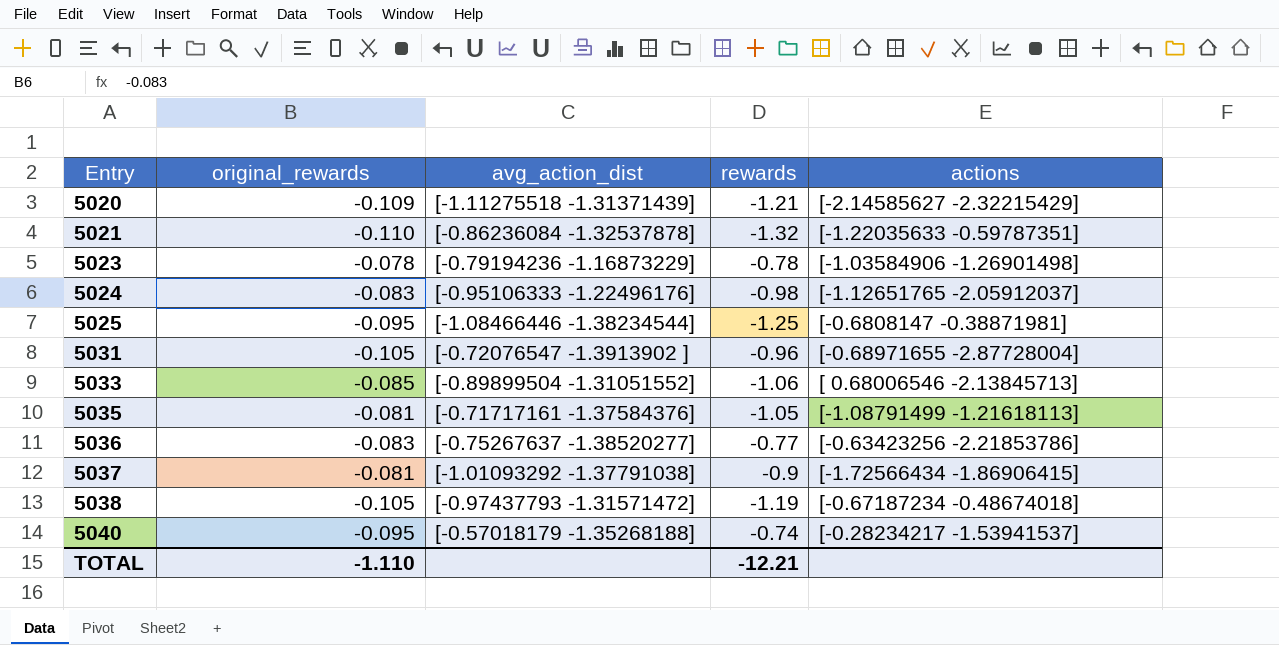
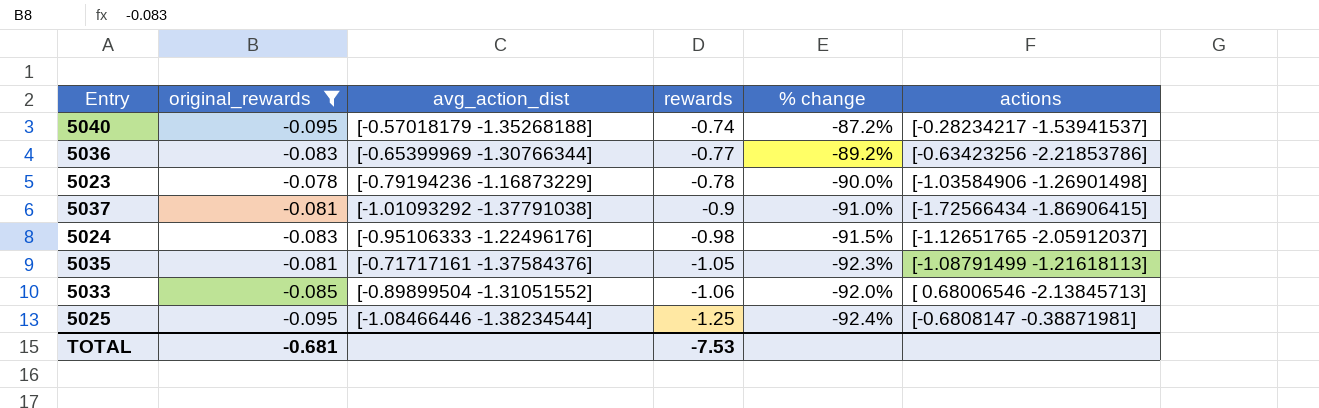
filter: none -> original_rewards >= -0.095
row order: Entry ascending -> rewards descending
column % change | formula: none -> ([original_rewards] - [rewards]) / [rewards]
5036 | avg_action_dist: [-0.75267637 -1.38520277] -> [-0.65399969 -1.30766344]
TOTAL | original_rewards: -1.110 -> -0.681
TOTAL | rewards: -12.21 -> -7.53

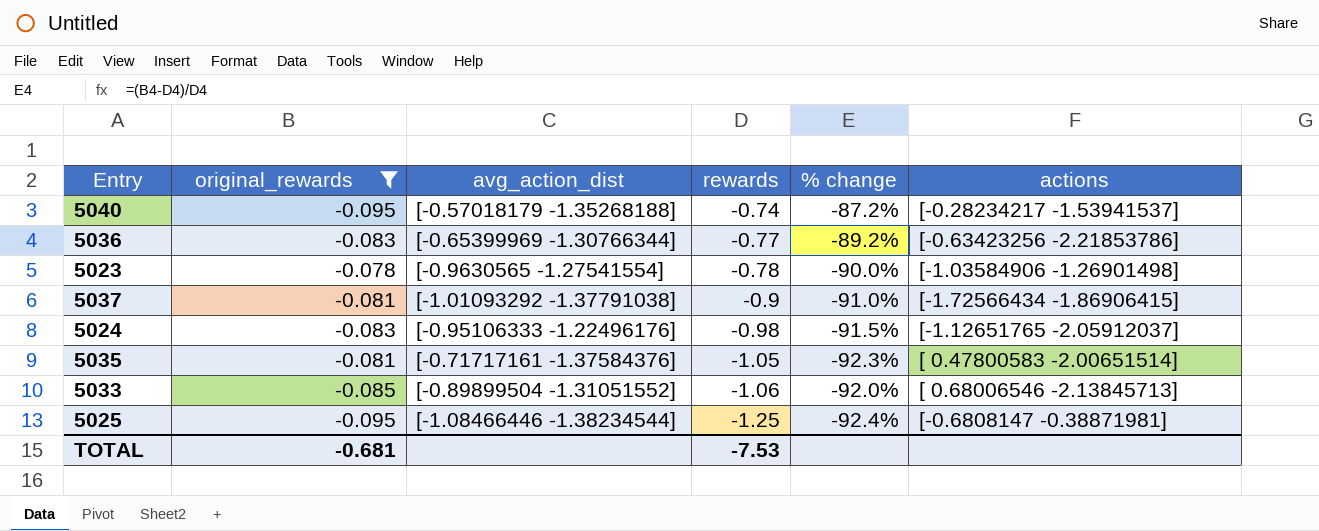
5023 | avg_action_dist: [-0.79194236 -1.16873229] -> [-0.9630565 -1.27541554]
5035 | actions: [-1.08791499 -1.21618113] -> [ 0.47800583 -2.00651514]

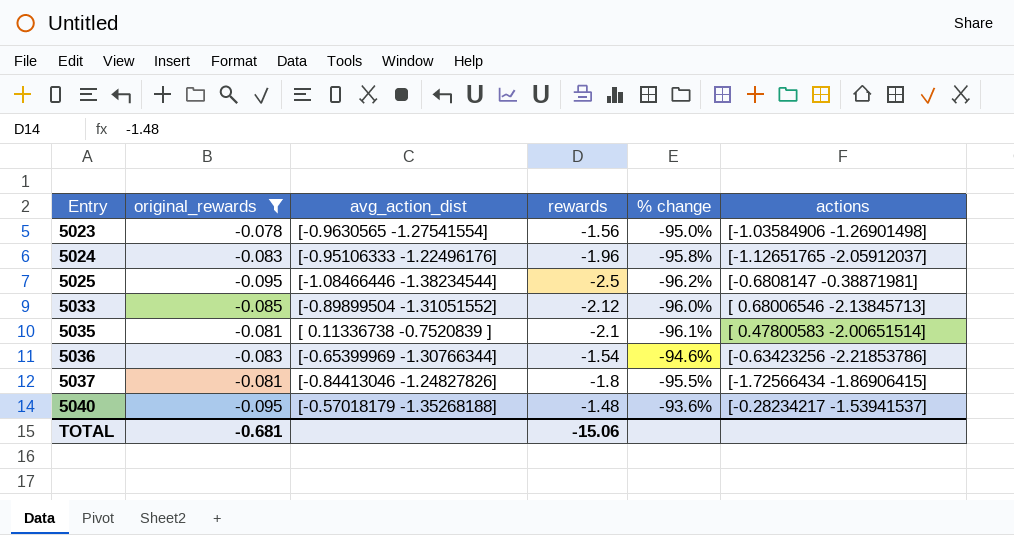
row order: rewards descending -> Entry ascending
5023 | rewards: -0.78 -> -1.56
5023 | % change: -90.0% -> -95.0%
5024 | rewards: -0.98 -> -1.96
5024 | % change: -91.5% -> -95.8%
5025 | rewards: -1.25 -> -2.5
5025 | % change: -92.4% -> -96.2%
5033 | rewards: -1.06 -> -2.12
5033 | % change: -92.0% -> -96.0%
5035 | avg_action_dist: [-0.71717161 -1.37584376] -> [ 0.11336738 -0.7520839 ]
5035 | rewards: -1.05 -> -2.1
5035 | % change: -92.3% -> -96.1%
5036 | rewards: -0.77 -> -1.54
5036 | % change: -89.2% -> -94.6%
5037 | avg_action_dist: [-1.01093292 -1.37791038] -> [-0.84413046 -1.24827826]
5037 | rewards: -0.9 -> -1.8
5037 | % change: -91.0% -> -95.5%
5040 | rewards: -0.74 -> -1.48
5040 | % change: -87.2% -> -93.6%
TOTAL | rewards: -7.53 -> -15.06

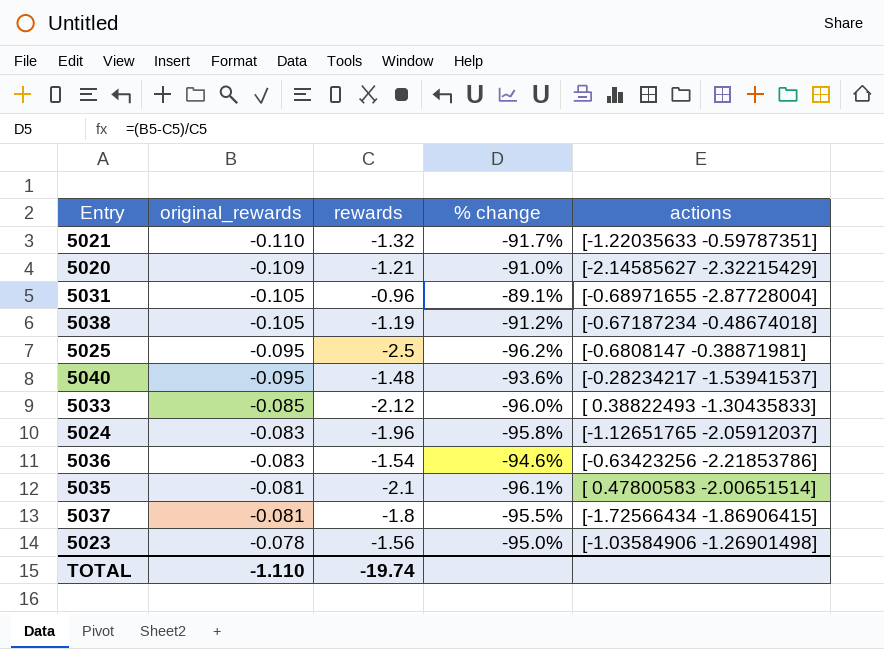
filter: original_rewards >= -0.095 -> none
row order: Entry ascending -> original_rewards ascending
column avg_action_dist | position: 3 -> none
5033 | actions: [ 0.68006546 -2.13845713] -> [ 0.38822493 -1.30435833]
TOTAL | original_rewards: -0.681 -> -1.110
TOTAL | rewards: -15.06 -> -19.74

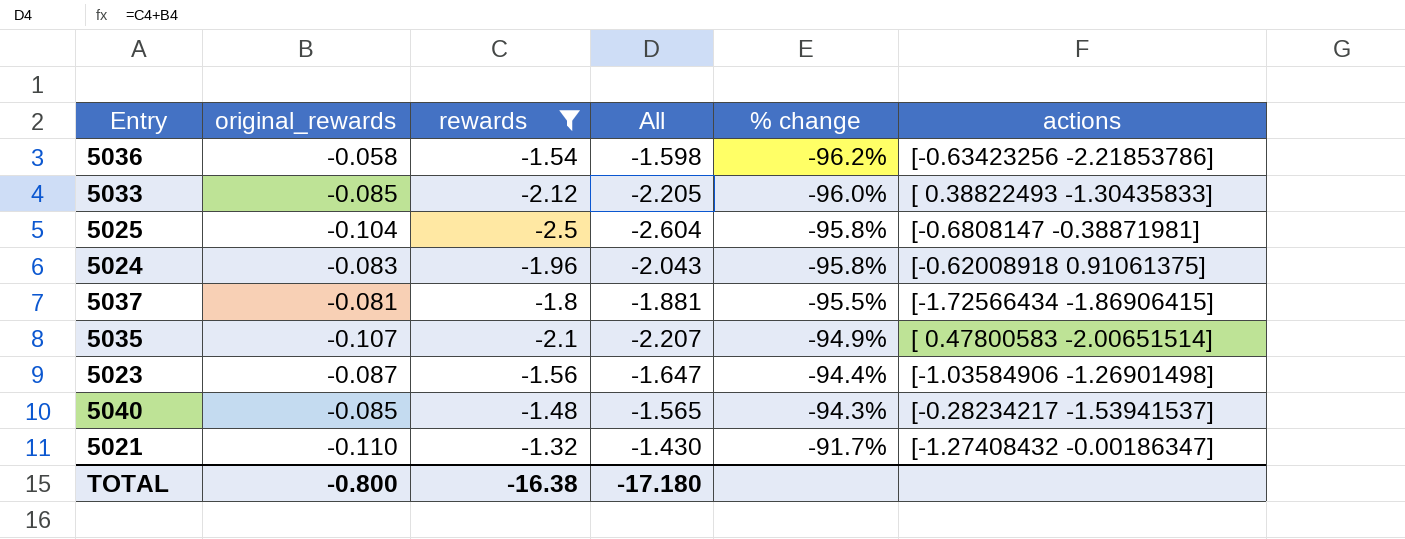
filter: none -> rewards <= -1.32
row order: original_rewards ascending -> % change ascending
column All | formula: none -> [original_rewards] + [rewards]
5036 | original_rewards: -0.083 -> -0.058
5036 | % change: -94.6% -> -96.2%
5025 | original_rewards: -0.095 -> -0.104
5025 | % change: -96.2% -> -95.8%
5024 | actions: [-1.12651765 -2.05912037] -> [-0.62008918 0.91061375]
5035 | original_rewards: -0.081 -> -0.107
5035 | % change: -96.1% -> -94.9%
5023 | original_rewards: -0.078 -> -0.087
5023 | % change: -95.0% -> -94.4%
5040 | original_rewards: -0.095 -> -0.085
5040 | % change: -93.6% -> -94.3%
5021 | actions: [-1.22035633 -0.59787351] -> [-1.27408432 -0.00186347]
TOTAL | original_rewards: -1.110 -> -0.800
TOTAL | rewards: -19.74 -> -16.38

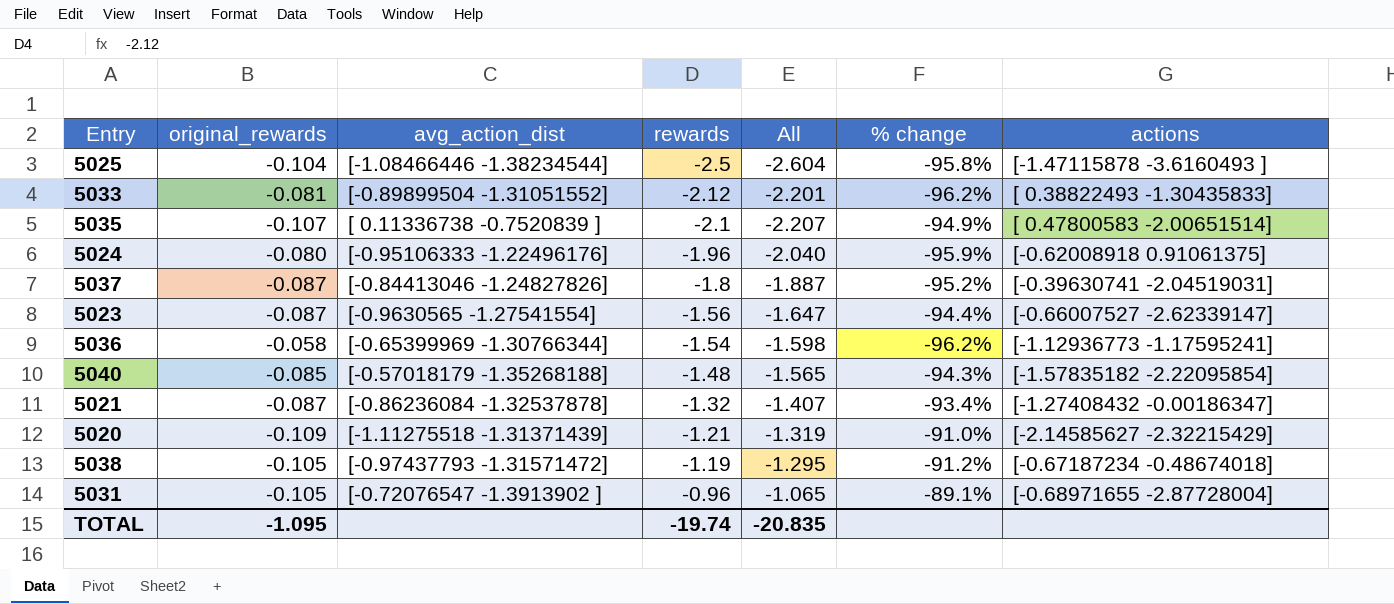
filter: rewards <= -1.32 -> none
row order: % change ascending -> rewards ascending
column avg_action_dist | position: none -> 3
5025 | actions: [-0.6808147 -0.38871981] -> [-1.47115878 -3.6160493 ]
5033 | original_rewards: -0.085 -> -0.081
5033 | All: -2.205 -> -2.201
5033 | % change: -96.0% -> -96.2%
5024 | original_rewards: -0.083 -> -0.080
5024 | All: -2.043 -> -2.040
5024 | % change: -95.8% -> -95.9%
5037 | original_rewards: -0.081 -> -0.087
5037 | All: -1.881 -> -1.887
5037 | % change: -95.5% -> -95.2%
5037 | actions: [-1.72566434 -1.86906415] -> [-0.39630741 -2.04519031]
5023 | actions: [-1.03584906 -1.26901498] -> [-0.66007527 -2.62339147]
5036 | actions: [-0.63423256 -2.21853786] -> [-1.12936773 -1.17595241]
5040 | actions: [-0.28234217 -1.53941537] -> [-1.57835182 -2.22095854]
5021 | original_rewards: -0.110 -> -0.087
5021 | All: -1.430 -> -1.407
5021 | % change: -91.7% -> -93.4%
TOTAL | original_rewards: -0.800 -> -1.095
TOTAL | rewards: -16.38 -> -19.74
TOTAL | All: -17.180 -> -20.835

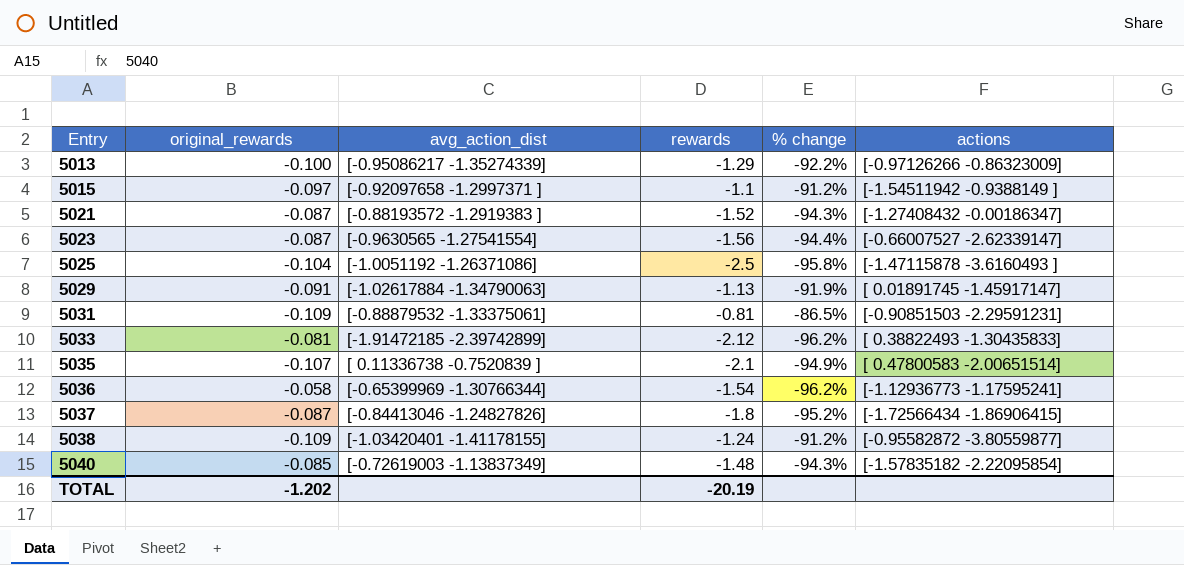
row order: rewards ascending -> Entry ascending
column All | formula: [original_rewards] + [rewards] -> none
row 5024: -0.080 | [-0.95106333 -1.22496176] | -1.96 | -2.040 | -95.9% | [-0.62008918 0.91061375] -> none
row 5020: -0.109 | [-1.11275518 -1.31371439] | -1.21 | -1.319 | -91.0% | [-2.14585627 -2.32215429] -> none
row 5013: none -> -0.100 | [-0.95086217 -1.35274339] | -1.29 | -92.2% | [-0.97126266 -0.86323009]
row 5015: none -> -0.097 | [-0.92097658 -1.2997371 ] | -1.1 | -91.2% | [-1.54511942 -0.9388149 ]
5021 | avg_action_dist: [-0.86236084 -1.32537878] -> [-0.88193572 -1.2919383 ]
5021 | rewards: -1.32 -> -1.52
5021 | % change: -93.4% -> -94.3%
5025 | avg_action_dist: [-1.08466446 -1.38234544] -> [-1.0051192 -1.26371086]
row 5029: none -> -0.091 | [-1.02617884 -1.34790063] | -1.13 | -91.9% | [ 0.01891745 -1.45917147]
5031 | original_rewards: -0.105 -> -0.109
5031 | avg_action_dist: [-0.72076547 -1.3913902 ] -> [-0.88879532 -1.33375061]
5031 | rewards: -0.96 -> -0.81
5031 | % change: -89.1% -> -86.5%
5031 | actions: [-0.68971655 -2.87728004] -> [-0.90851503 -2.29591231]
5033 | avg_action_dist: [-0.89899504 -1.31051552] -> [-1.91472185 -2.39742899]
5037 | actions: [-0.39630741 -2.04519031] -> [-1.72566434 -1.86906415]
5038 | original_rewards: -0.105 -> -0.109
5038 | avg_action_dist: [-0.97437793 -1.31571472] -> [-1.03420401 -1.41178155]
5038 | rewards: -1.19 -> -1.24
5038 | actions: [-0.67187234 -0.48674018] -> [-0.95582872 -3.80559877]
5040 | avg_action_dist: [-0.57018179 -1.35268188] -> [-0.72619003 -1.13837349]
TOTAL | original_rewards: -1.095 -> -1.202
TOTAL | rewards: -19.74 -> -20.19

